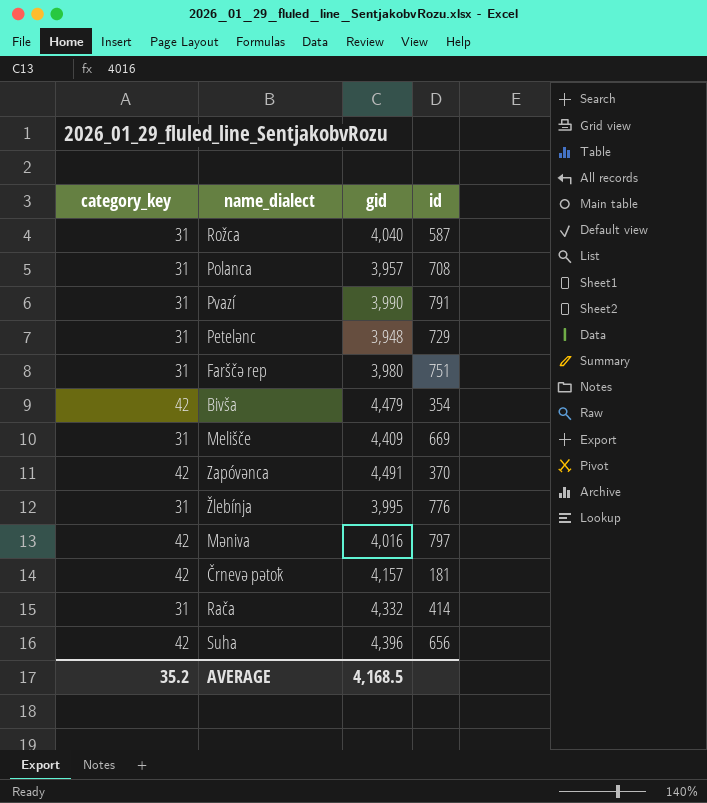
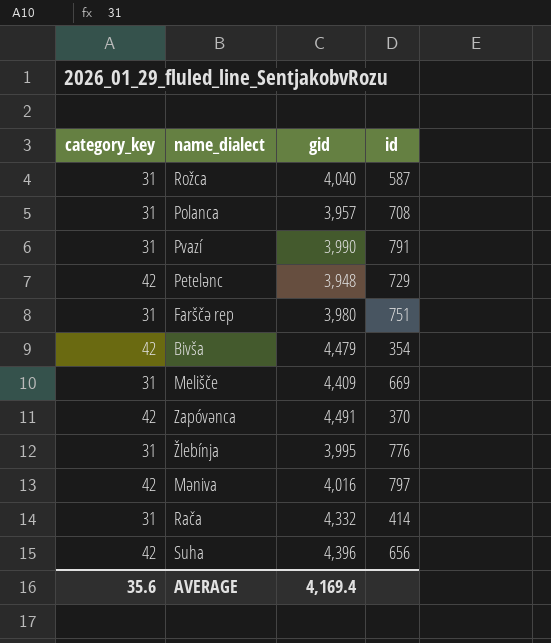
row Črnevә pәtoҟ: 42 | 4,157 | 181 -> none
Petelәnc | category_key: 31 -> 42
AVERAGE | category_key: 35.2 -> 35.6
AVERAGE | gid: 4,168.5 -> 4,169.4

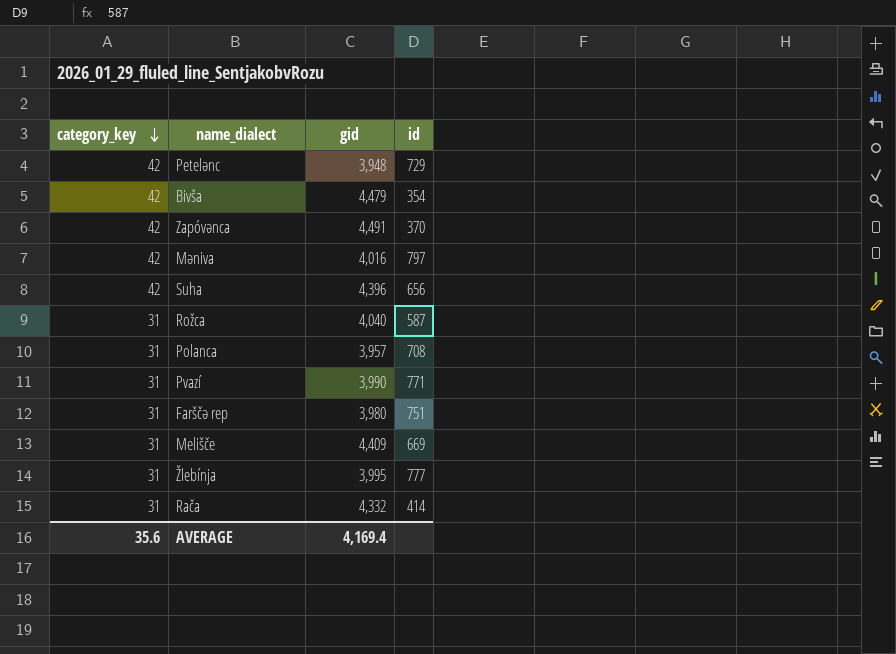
row order: none -> category_key descending
Pvazí | id: 791 -> 771
Žlebínja | id: 776 -> 777

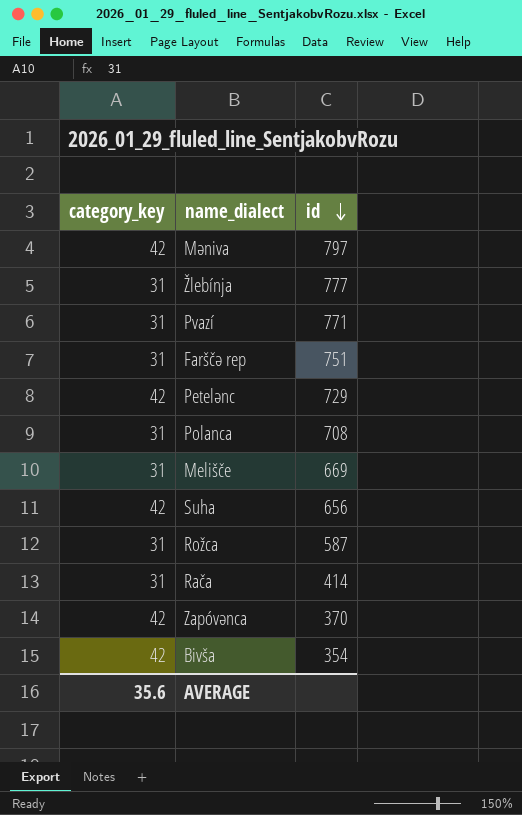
row order: category_key descending -> id descending
column gid | position: 3 -> none

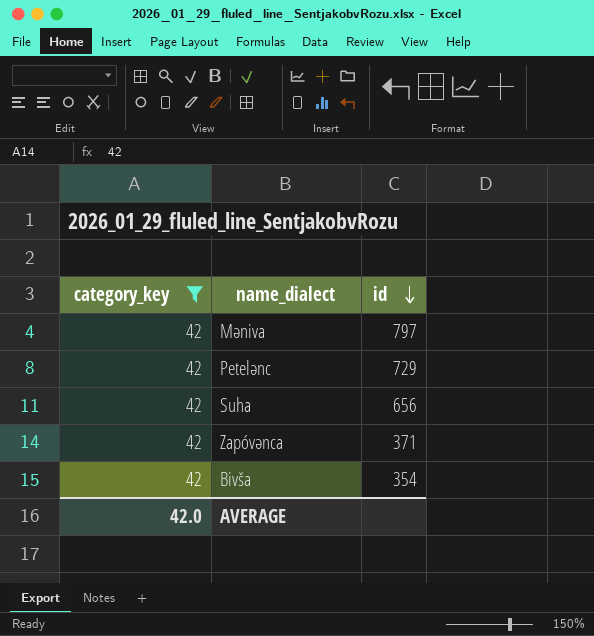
filter: none -> category_key = 42
Zapóvәnca | id: 370 -> 371
AVERAGE | category_key: 35.6 -> 42.0

